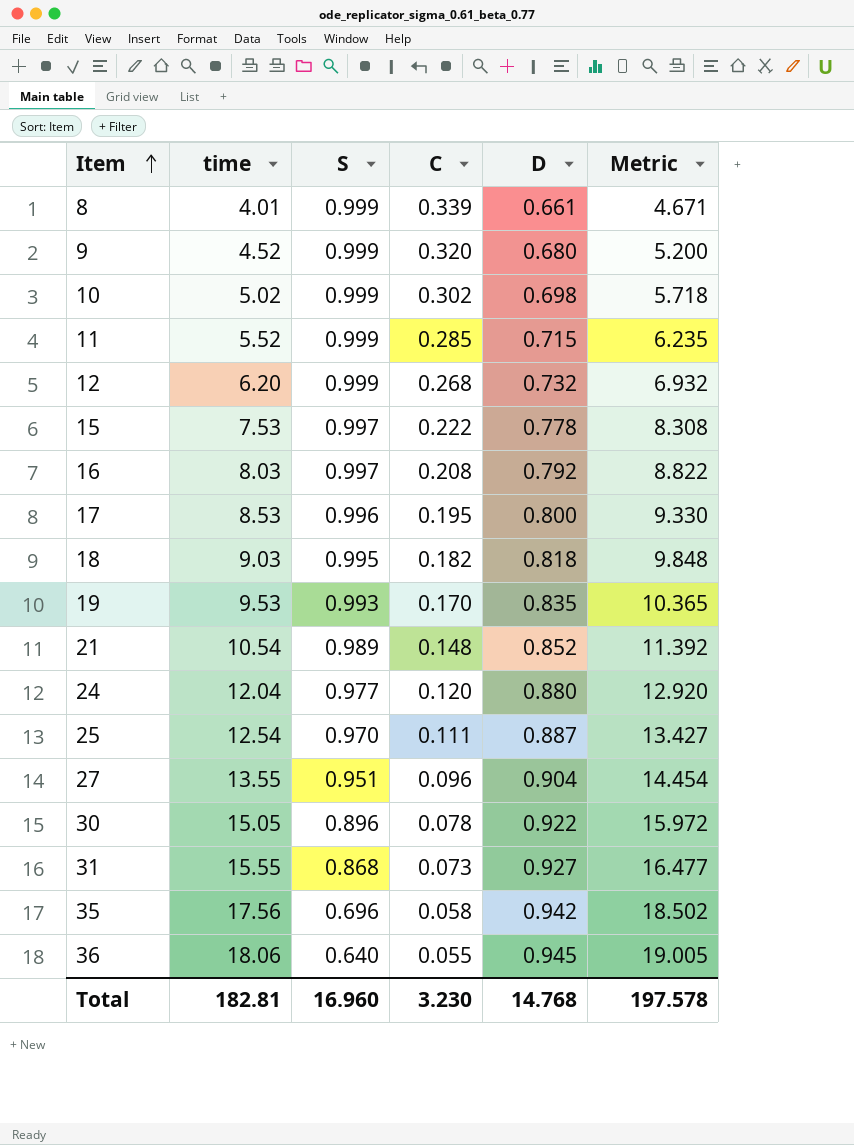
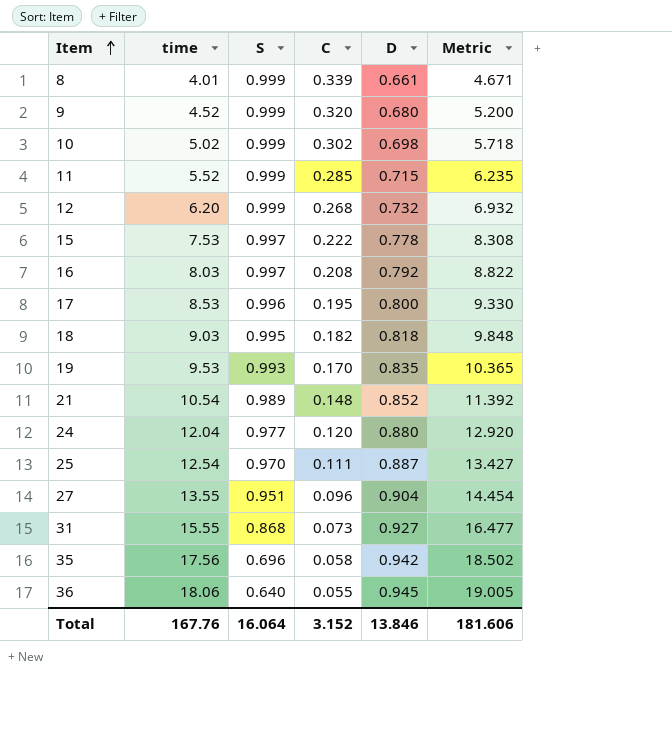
row 30: 15.05 | 0.896 | 0.078 | 0.922 | 15.972 -> none
Total | time: 182.81 -> 167.76
Total | S: 16.960 -> 16.064
Total | C: 3.230 -> 3.152
Total | D: 14.768 -> 13.846
Total | Metric: 197.578 -> 181.606

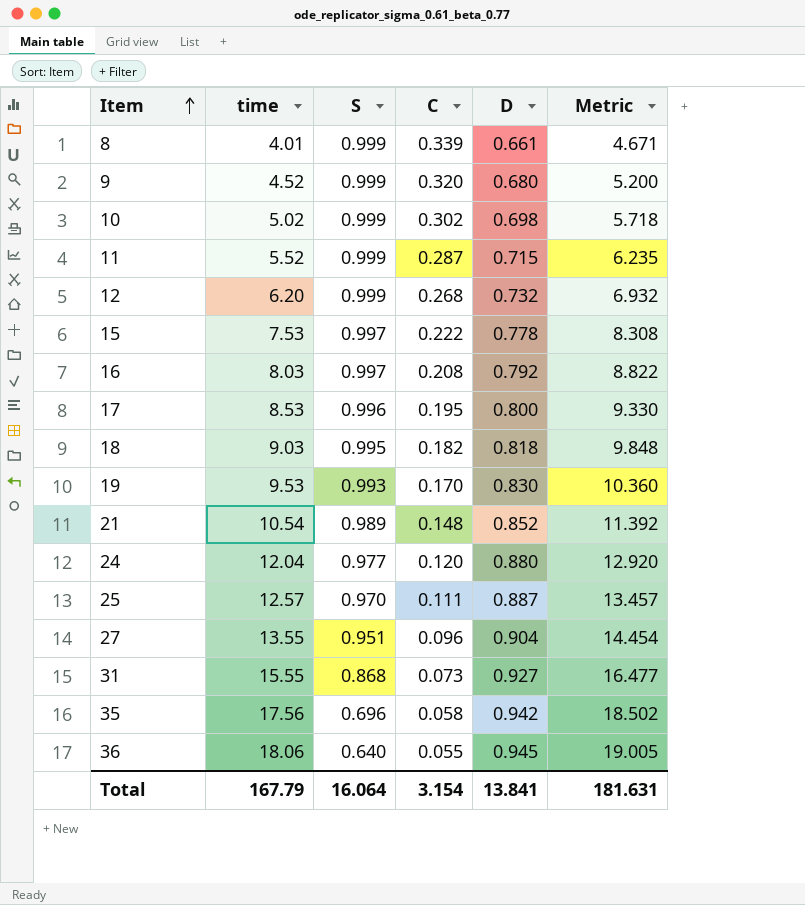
11 | C: 0.285 -> 0.287
19 | D: 0.835 -> 0.830
19 | Metric: 10.365 -> 10.360
25 | time: 12.54 -> 12.57
25 | Metric: 13.427 -> 13.457
Total | time: 167.76 -> 167.79
Total | C: 3.152 -> 3.154
Total | D: 13.846 -> 13.841
Total | Metric: 181.606 -> 181.631

